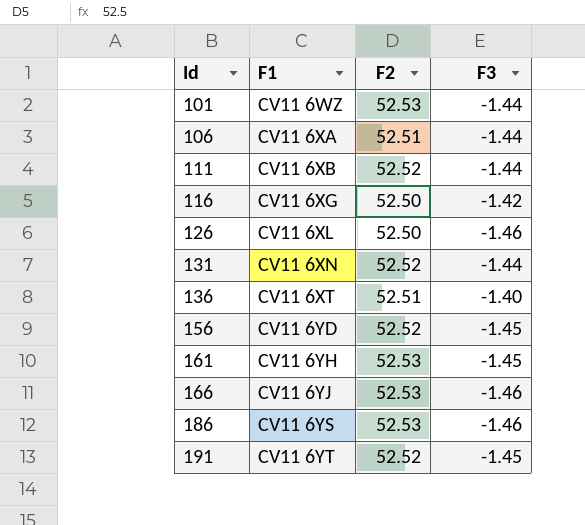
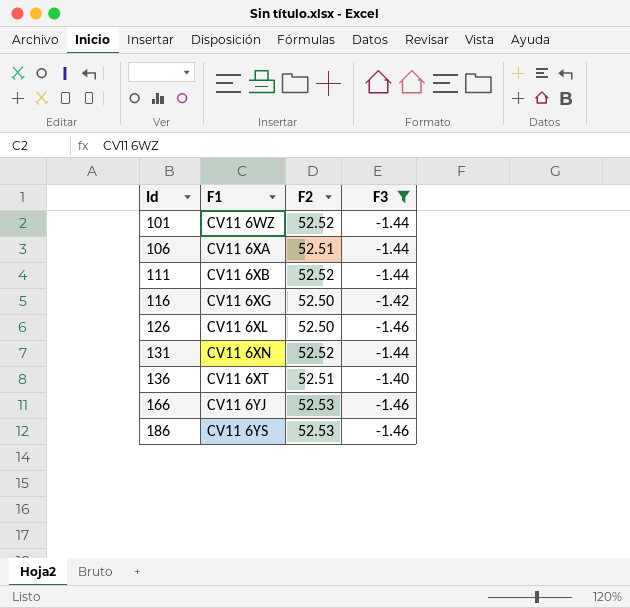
filter: none -> F3 != -1.45
101 | F2: 52.53 -> 52.52

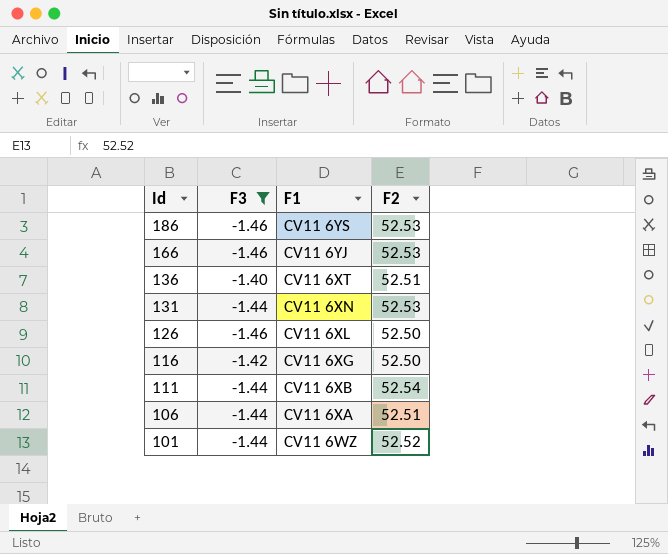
row order: Id ascending -> Id descending
column F3 | position: 4 -> 2
131 | F2: 52.52 -> 52.53
111 | F2: 52.52 -> 52.54

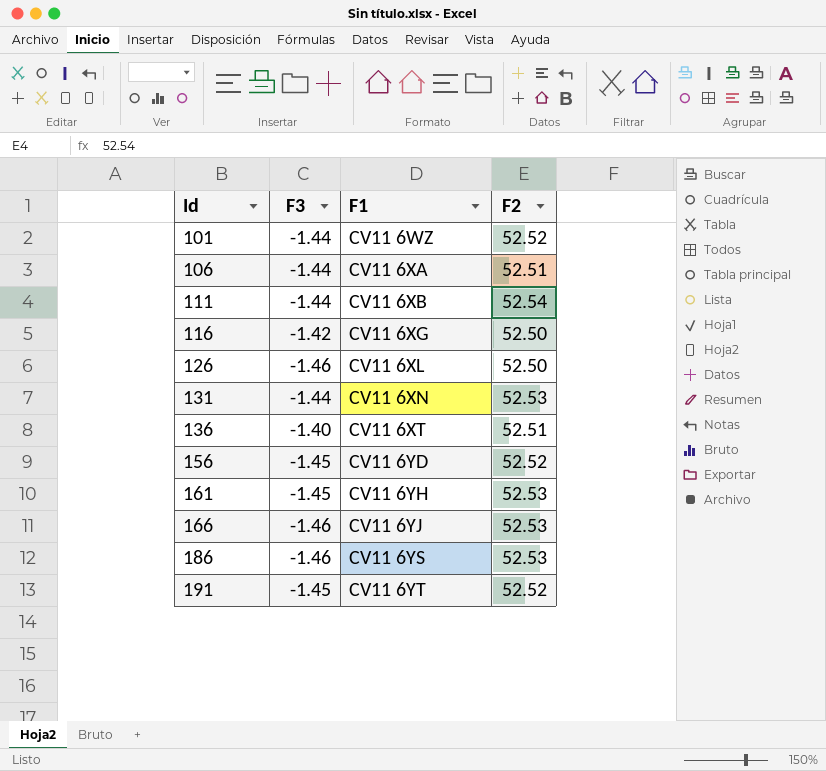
filter: F3 != -1.45 -> none
row order: Id descending -> Id ascending

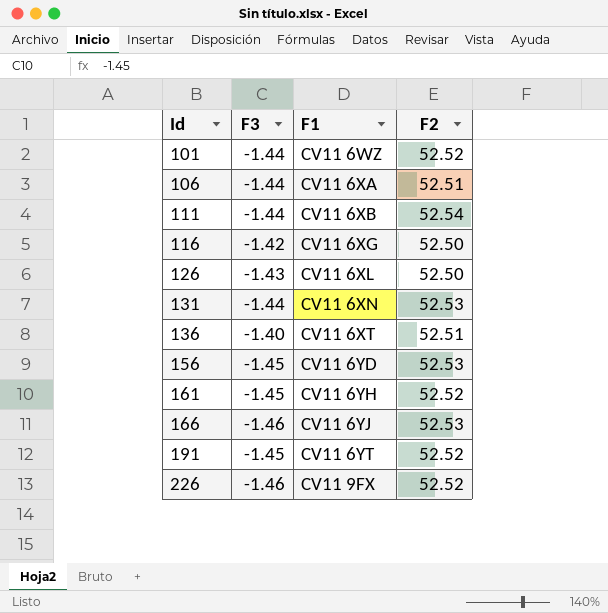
row 186: -1.46 | CV11 6YS | 52.53 -> none
126 | F3: -1.46 -> -1.43
156 | F2: 52.52 -> 52.53
161 | F2: 52.53 -> 52.52
row 226: none -> -1.46 | CV11 9FX | 52.52

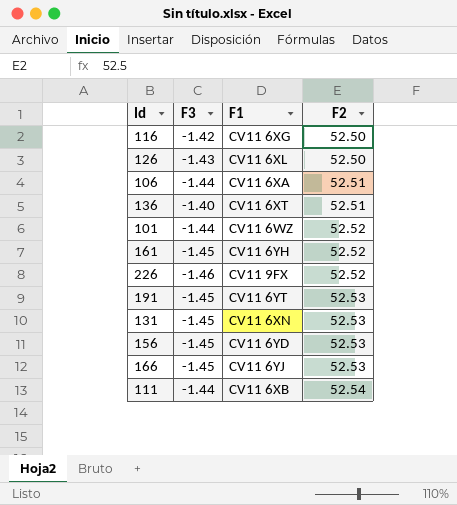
row order: Id ascending -> F2 ascending
191 | F2: 52.52 -> 52.53
131 | F3: -1.44 -> -1.45
166 | F3: -1.46 -> -1.45

